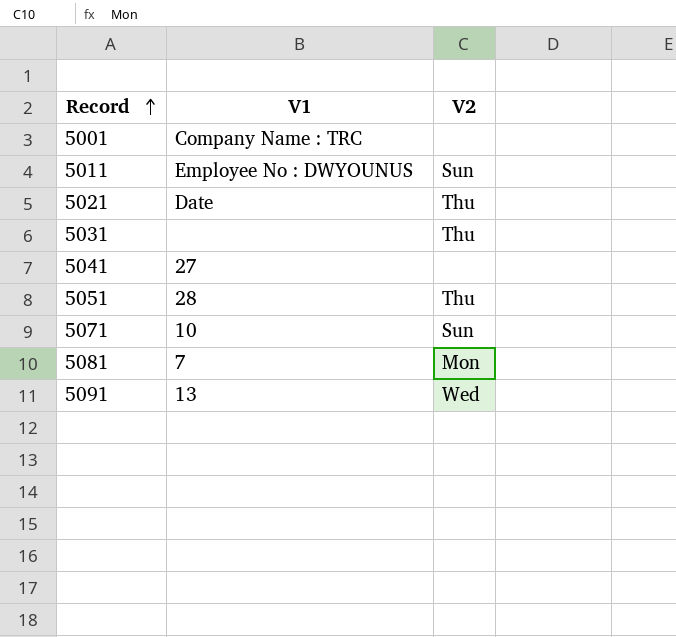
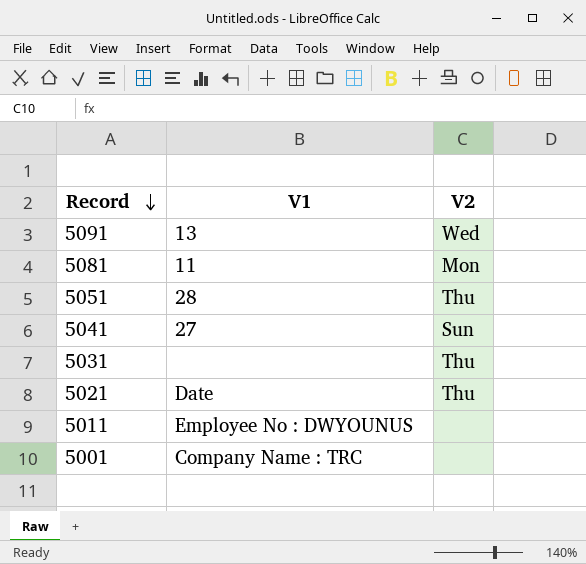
row order: Record ascending -> Record descending
row 5071: 10 | Sun -> none
5081 | V1: 7 -> 11
5041 | V2: none -> Sun
5011 | V2: Sun -> none

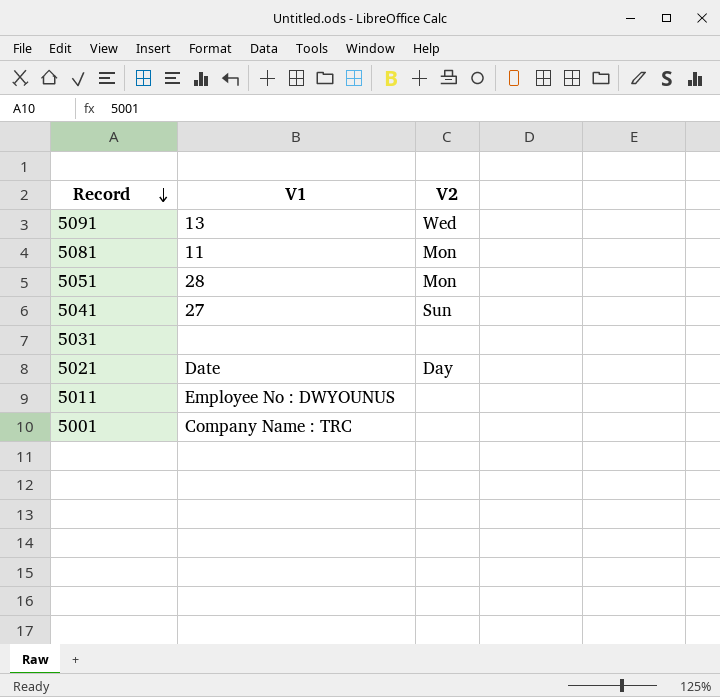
5051 | V2: Thu -> Mon
5031 | V2: Thu -> none
5021 | V2: Thu -> Day

